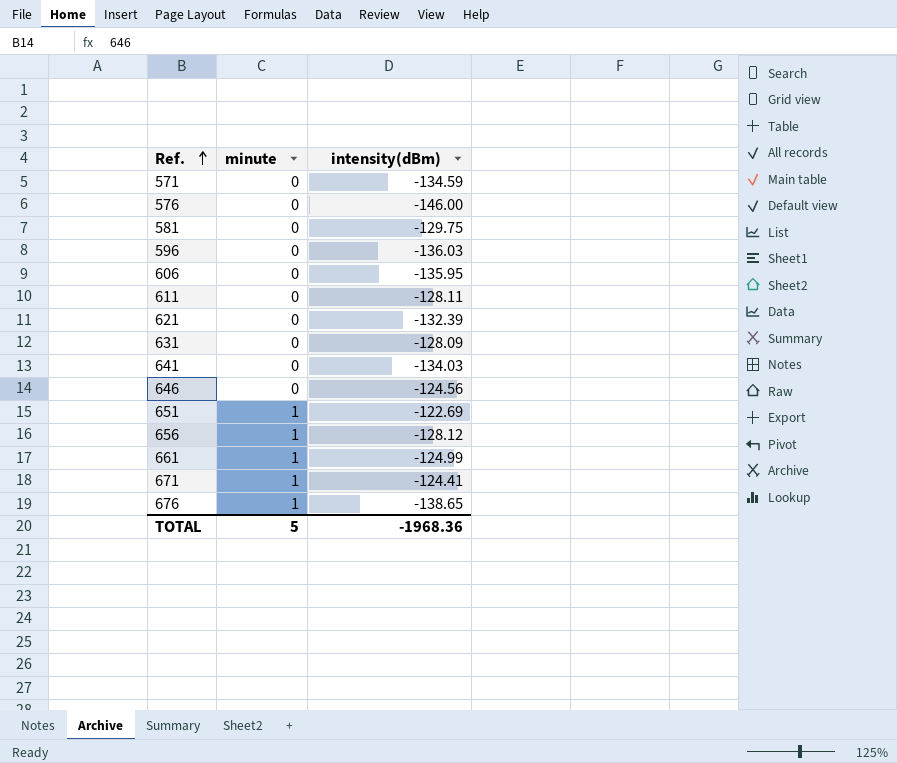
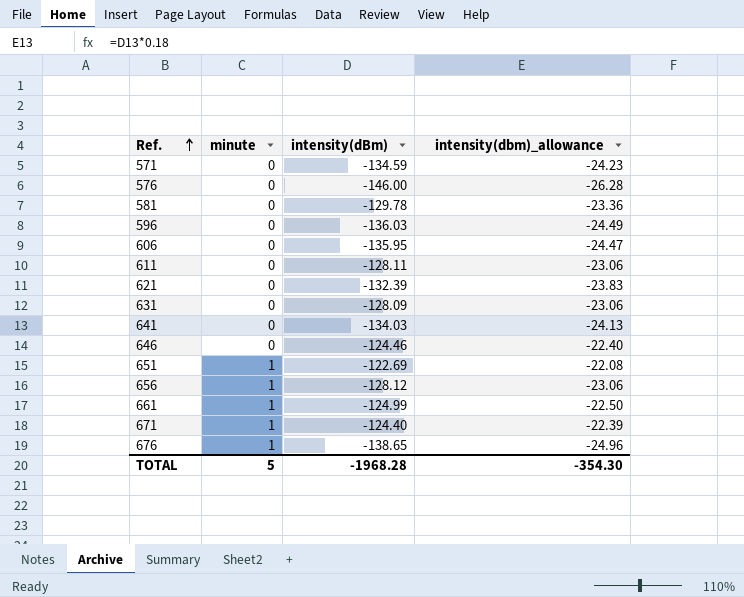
column intensity(dbm)_allowance | formula: none -> [intensity(dBm)] * 0.18
581 | intensity(dBm): -129.75 -> -129.78
646 | intensity(dBm): -124.56 -> -124.46
671 | intensity(dBm): -124.41 -> -124.40
TOTAL | intensity(dBm): -1968.36 -> -1968.28

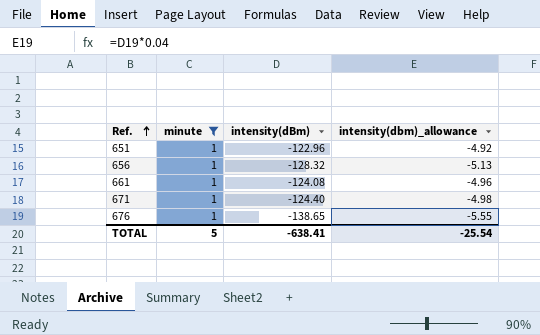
filter: none -> minute = 1
column intensity(dbm)_allowance | formula: [intensity(dBm)] * 0.18 -> [intensity(dBm)] * 0.04
651 | intensity(dBm): -122.69 -> -122.96
656 | intensity(dBm): -128.12 -> -128.32
661 | intensity(dBm): -124.99 -> -124.08
TOTAL | intensity(dBm): -1968.28 -> -638.41
TOTAL | intensity(dbm)_allowance: -354.30 -> -25.54

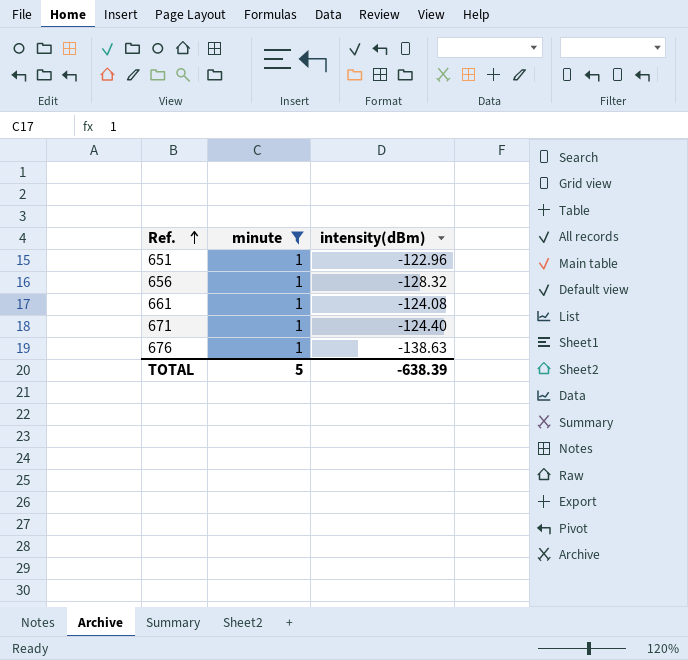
column intensity(dbm)_allowance | formula: [intensity(dBm)] * 0.04 -> none
676 | intensity(dBm): -138.65 -> -138.63
TOTAL | intensity(dBm): -638.41 -> -638.39

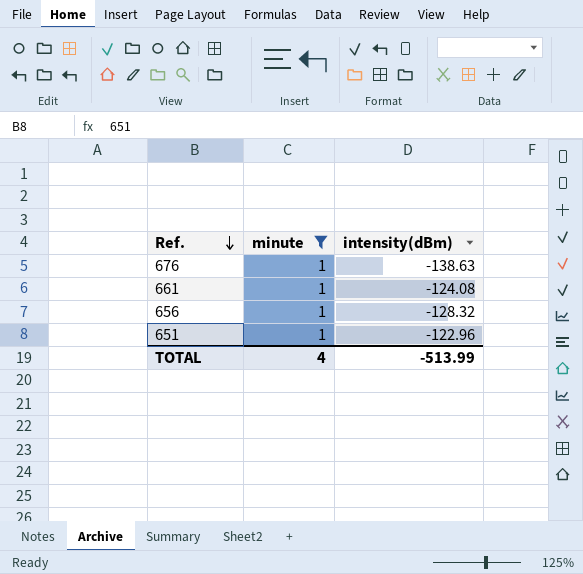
row order: Ref. ascending -> Ref. descending
row 671: 1 | -124.40 -> none
TOTAL | minute: 5 -> 4
TOTAL | intensity(dBm): -638.39 -> -513.99

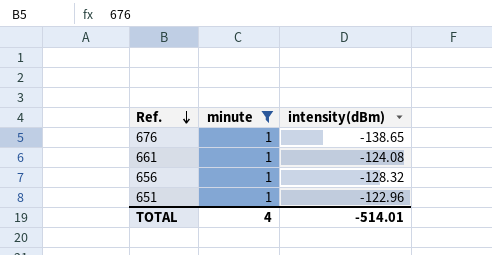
676 | intensity(dBm): -138.63 -> -138.65
TOTAL | intensity(dBm): -513.99 -> -514.01

